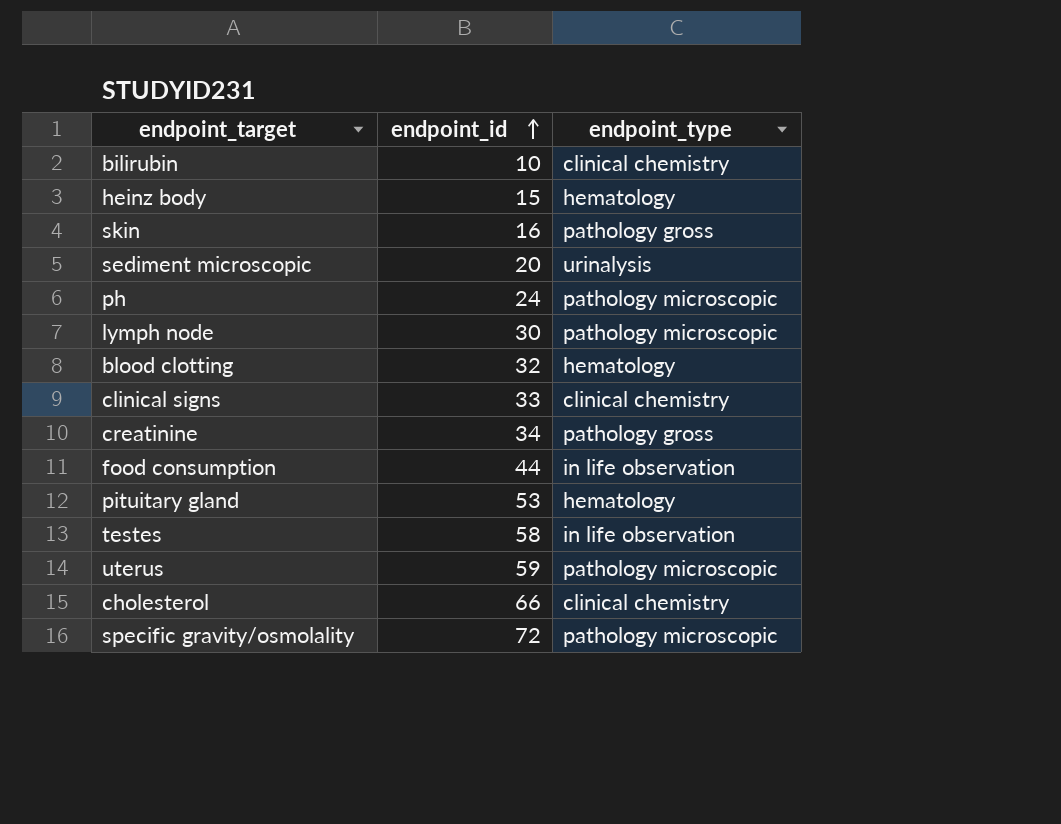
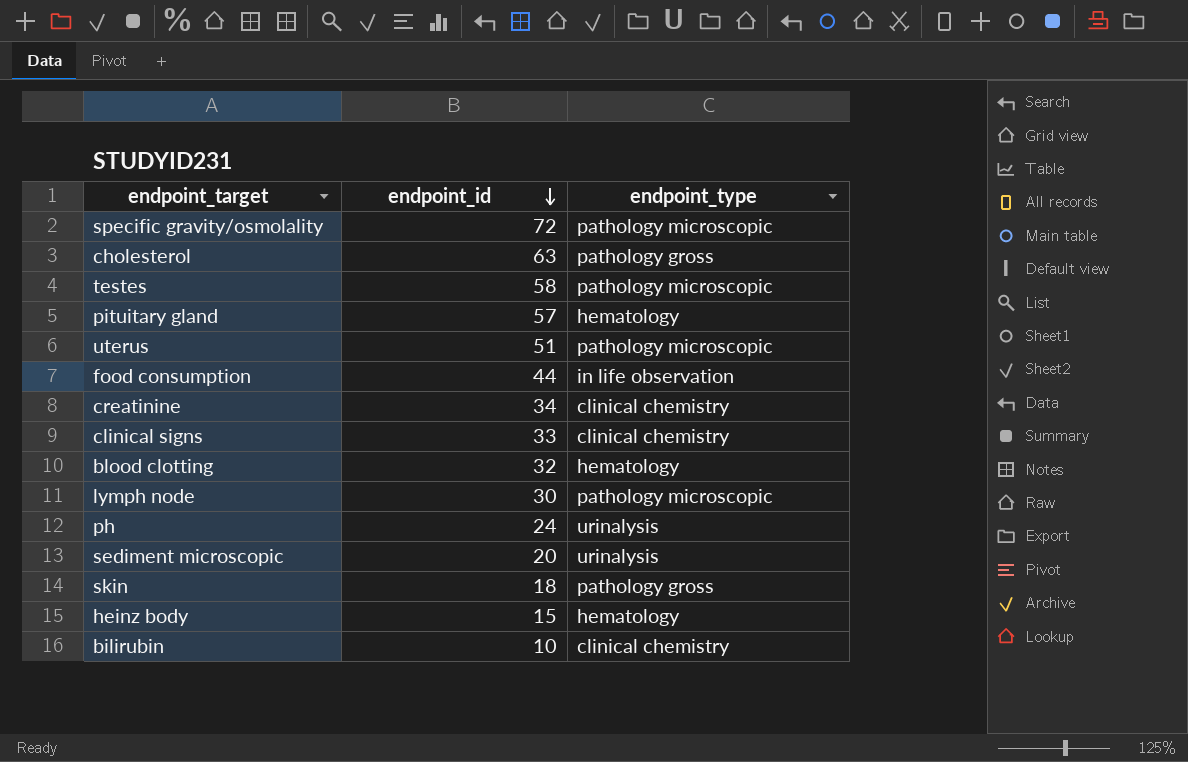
row order: endpoint_id ascending -> endpoint_id descending
cholesterol | endpoint_id: 66 -> 63
cholesterol | endpoint_type: clinical chemistry -> pathology gross
testes | endpoint_type: in life observation -> pathology microscopic
pituitary gland | endpoint_id: 53 -> 57
uterus | endpoint_id: 59 -> 51
creatinine | endpoint_type: pathology gross -> clinical chemistry
ph | endpoint_type: pathology microscopic -> urinalysis
skin | endpoint_id: 16 -> 18

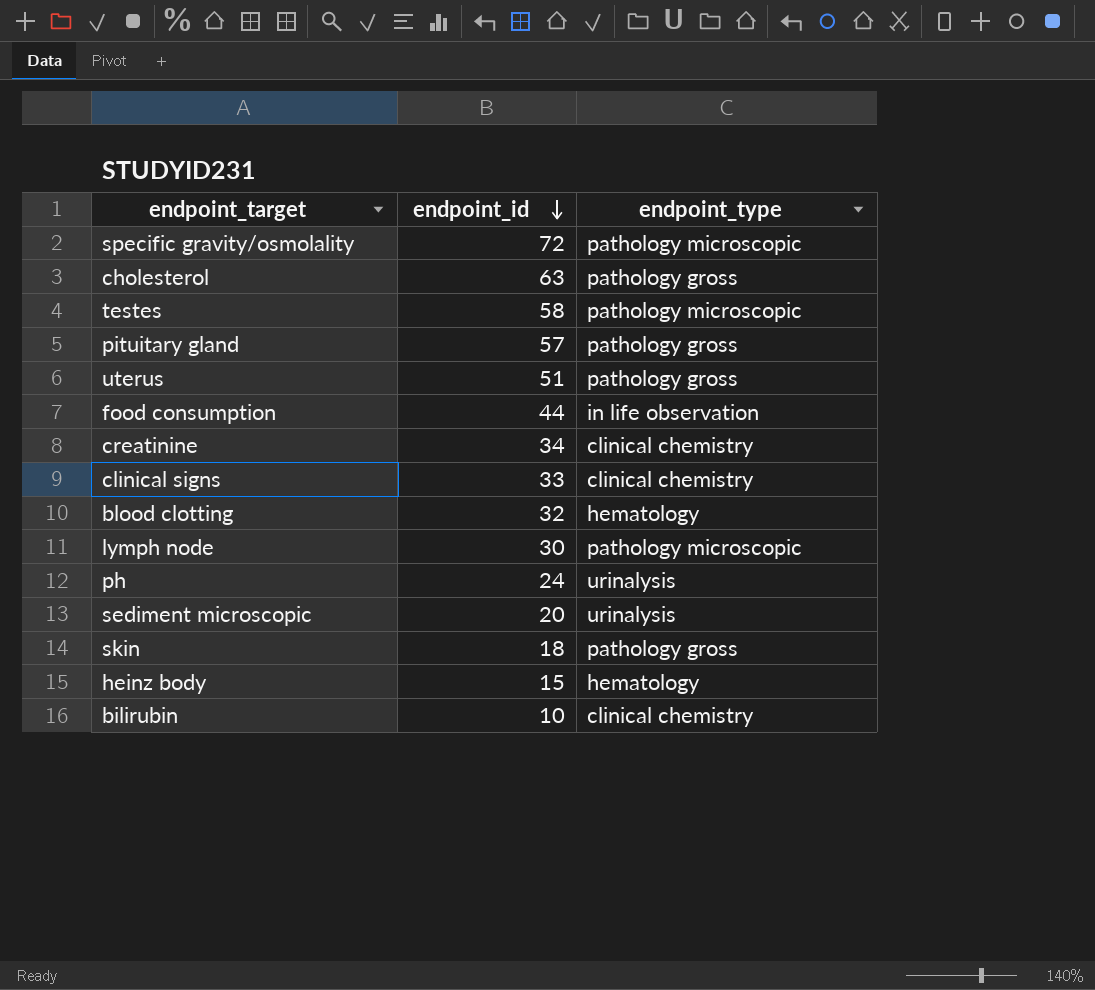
pituitary gland | endpoint_type: hematology -> pathology gross
uterus | endpoint_type: pathology microscopic -> pathology gross

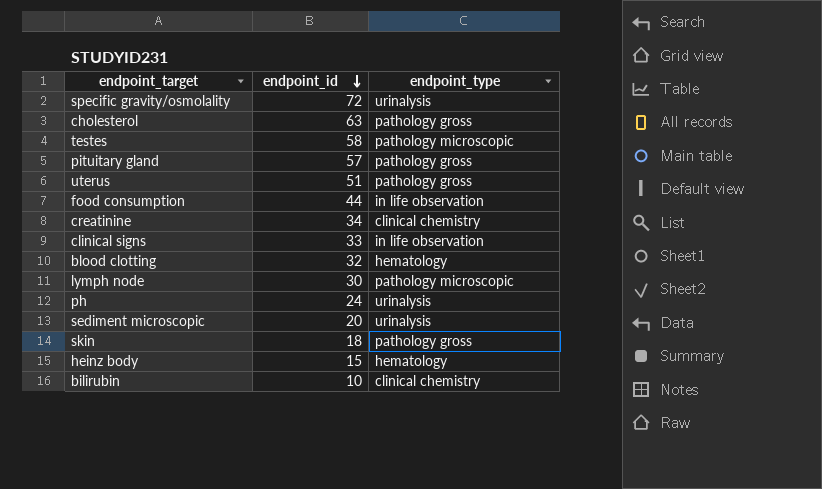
specific gravity/osmolality | endpoint_type: pathology microscopic -> urinalysis
clinical signs | endpoint_type: clinical chemistry -> in life observation

